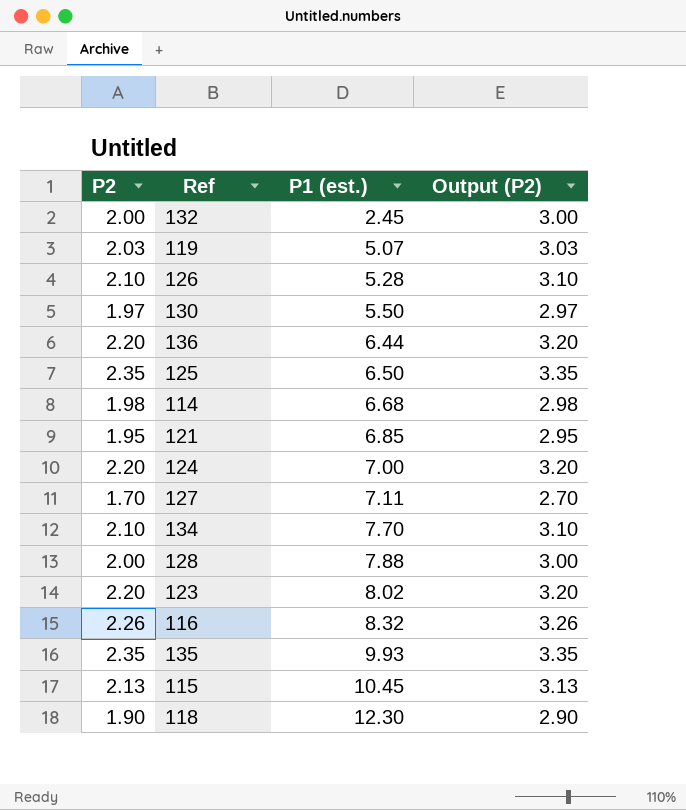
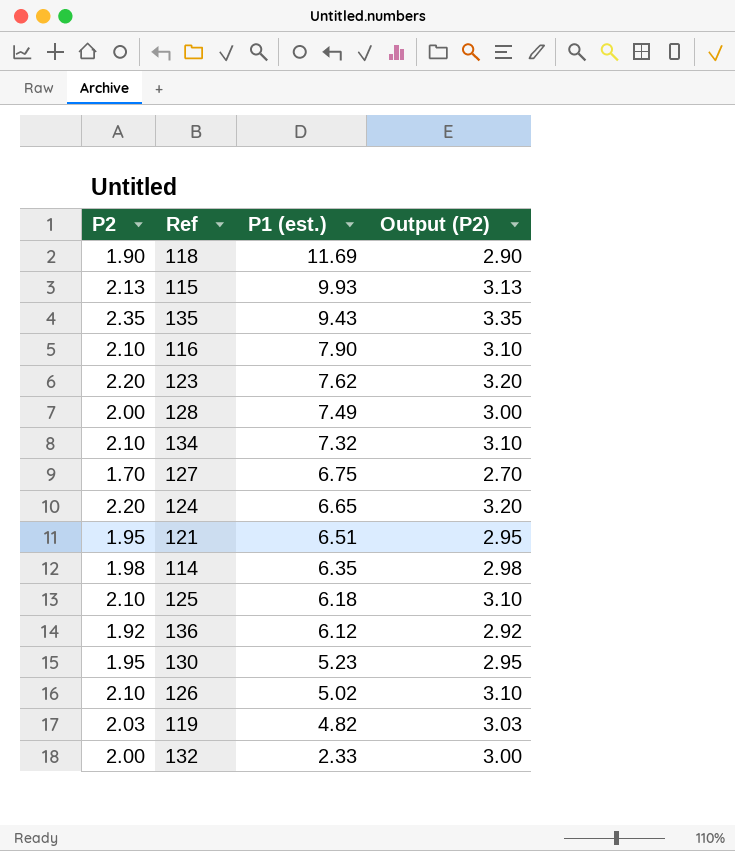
row order: P1 (est.) ascending -> P1 (est.) descending
118 | P1 (est.): 12.30 -> 11.69
115 | P1 (est.): 10.45 -> 9.93
135 | P1 (est.): 9.93 -> 9.43
116 | P2: 2.26 -> 2.10
116 | P1 (est.): 8.32 -> 7.90
116 | Output (P2): 3.26 -> 3.10
123 | P1 (est.): 8.02 -> 7.62
128 | P1 (est.): 7.88 -> 7.49
134 | P1 (est.): 7.70 -> 7.32
127 | P1 (est.): 7.11 -> 6.75
124 | P1 (est.): 7.00 -> 6.65
121 | P1 (est.): 6.85 -> 6.51
114 | P1 (est.): 6.68 -> 6.35
125 | P2: 2.35 -> 2.10
125 | P1 (est.): 6.50 -> 6.18
125 | Output (P2): 3.35 -> 3.10
136 | P2: 2.20 -> 1.92
136 | P1 (est.): 6.44 -> 6.12
136 | Output (P2): 3.20 -> 2.92
130 | P2: 1.97 -> 1.95
130 | P1 (est.): 5.50 -> 5.23
130 | Output (P2): 2.97 -> 2.95
126 | P1 (est.): 5.28 -> 5.02
119 | P1 (est.): 5.07 -> 4.82
132 | P1 (est.): 2.45 -> 2.33

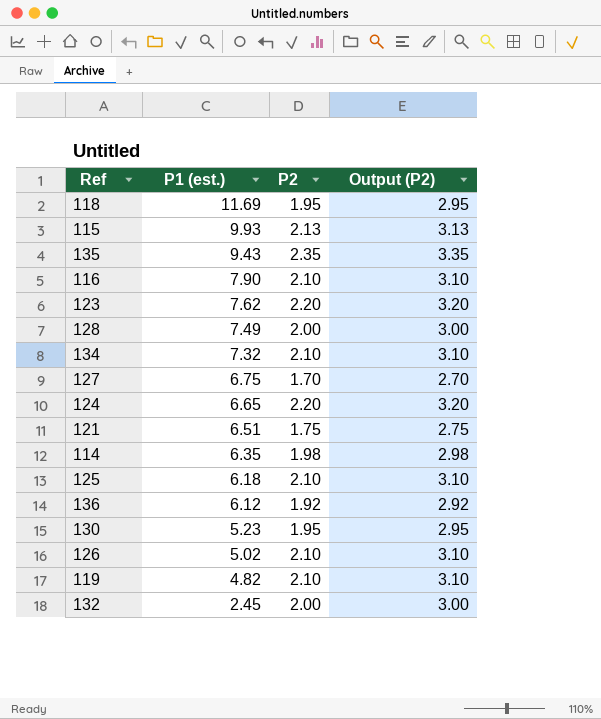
column P2 | position: 1 -> 3
118 | P2: 1.90 -> 1.95
118 | Output (P2): 2.90 -> 2.95
121 | P2: 1.95 -> 1.75
121 | Output (P2): 2.95 -> 2.75
119 | P2: 2.03 -> 2.10
119 | Output (P2): 3.03 -> 3.10
132 | P1 (est.): 2.33 -> 2.45

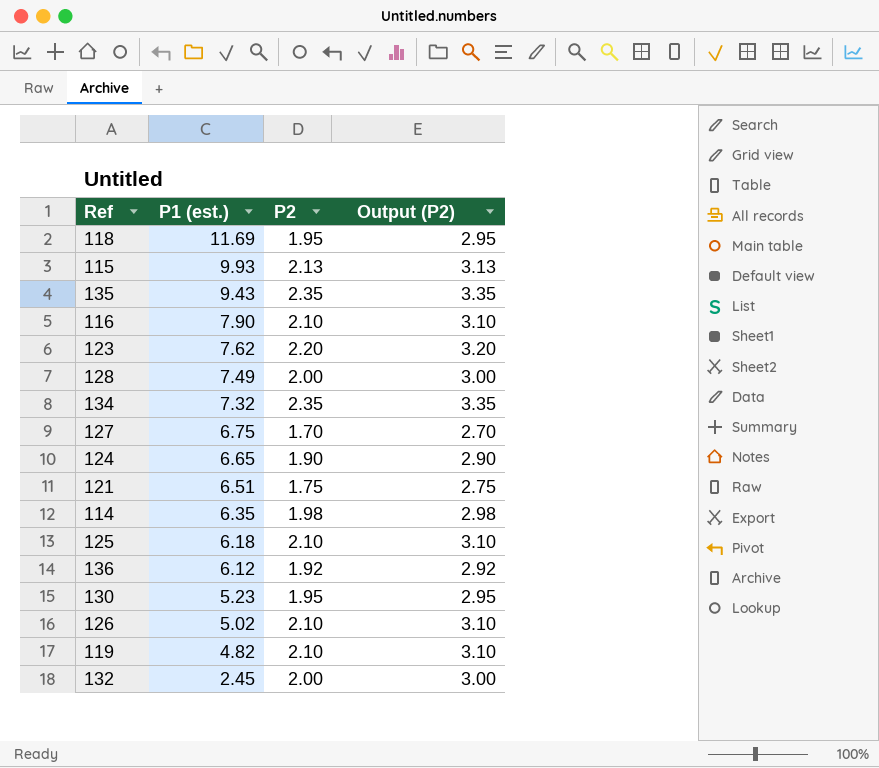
134 | P2: 2.10 -> 2.35
134 | Output (P2): 3.10 -> 3.35
124 | P2: 2.20 -> 1.90
124 | Output (P2): 3.20 -> 2.90

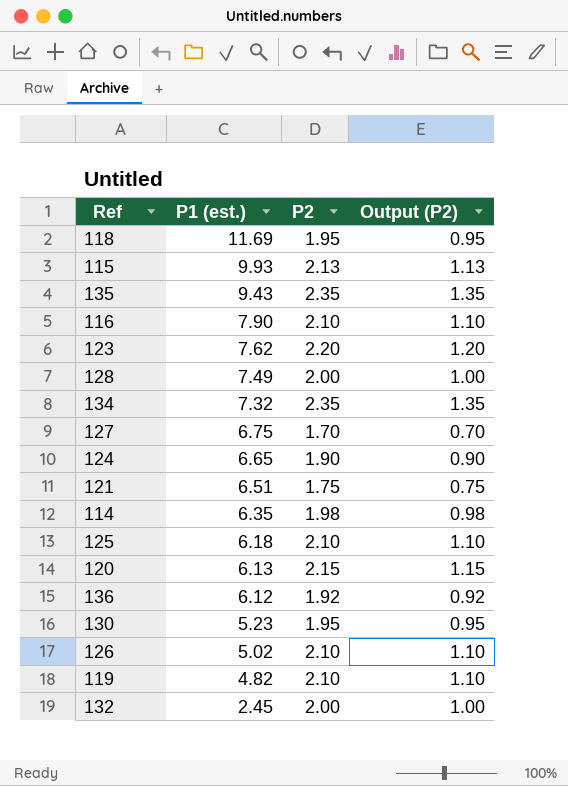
column Output (P2) | formula: [P2] + 1 -> [P2] - 1
row 120: none -> 6.13 | 2.15 | 1.15

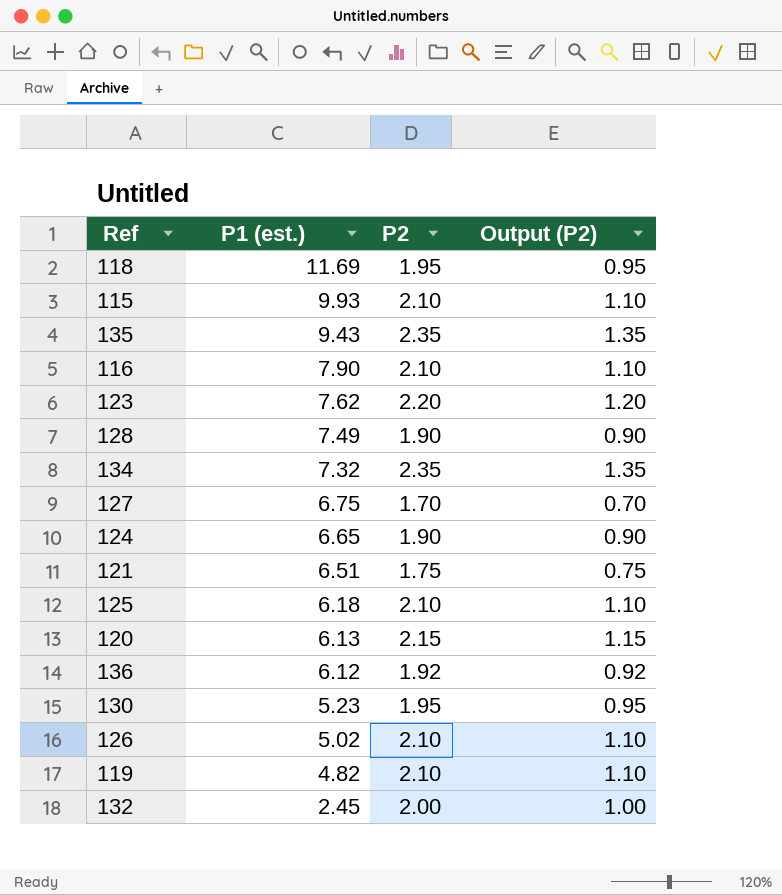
row 114: 6.35 | 1.98 | 0.98 -> none
115 | P2: 2.13 -> 2.10
115 | Output (P2): 1.13 -> 1.10
128 | P2: 2.00 -> 1.90
128 | Output (P2): 1.00 -> 0.90

